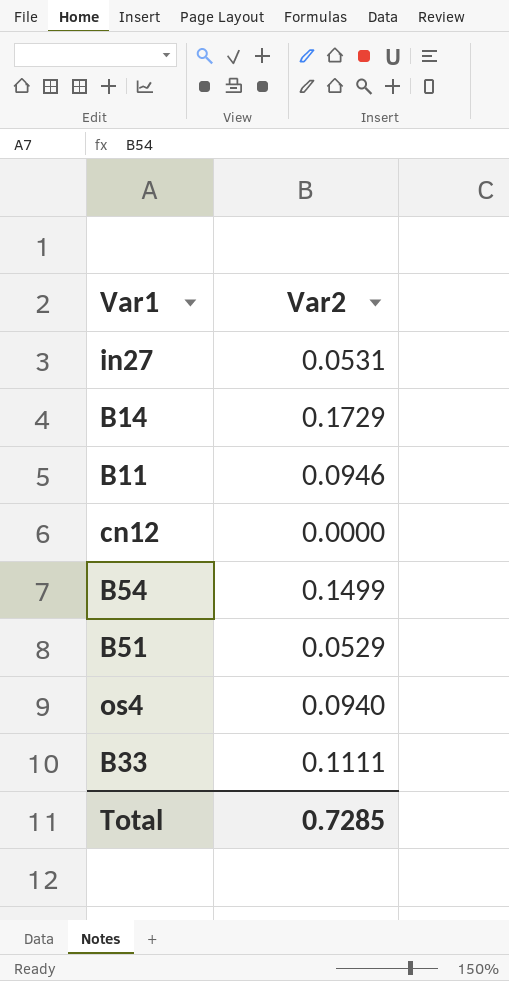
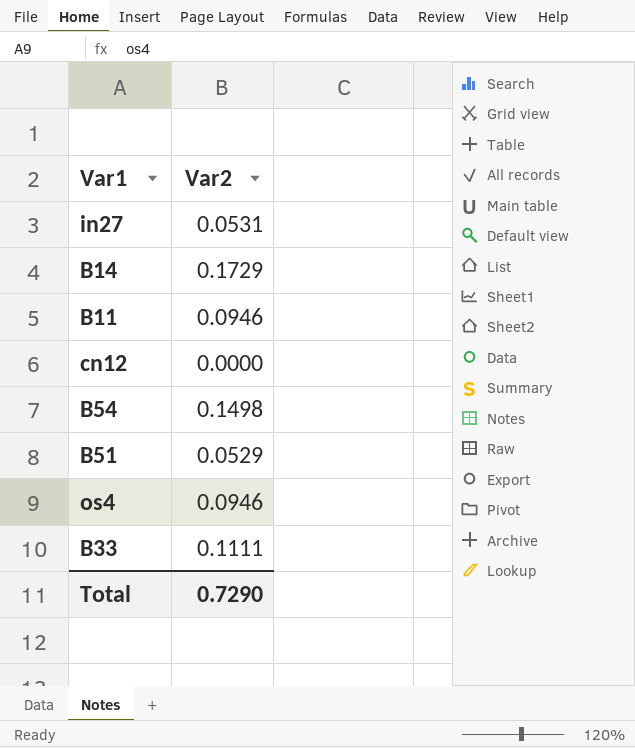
B54 | Var2: 0.1499 -> 0.1498
os4 | Var2: 0.0940 -> 0.0946
Total | Var2: 0.7285 -> 0.7290

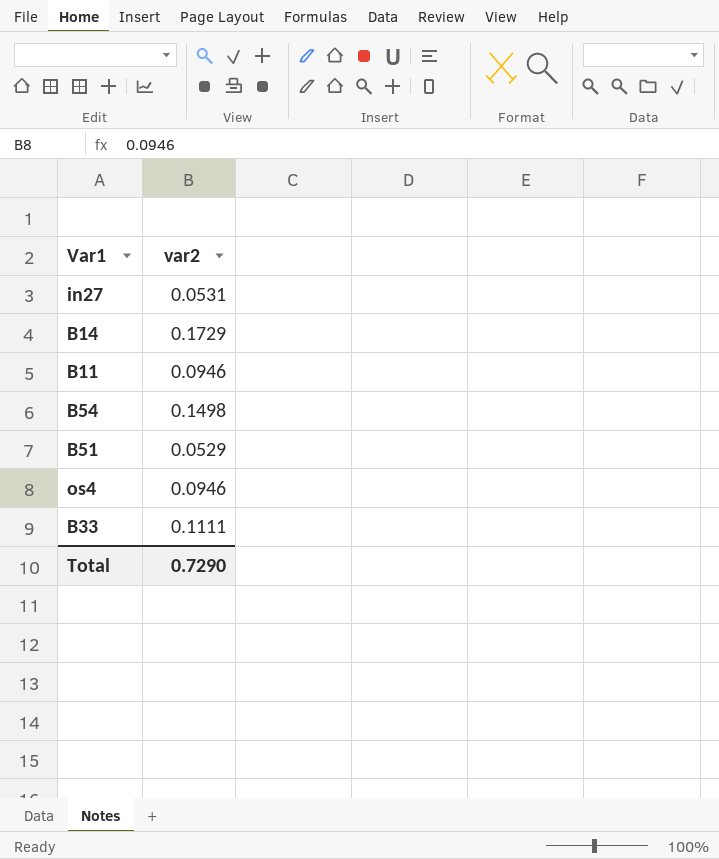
column name: Var2 -> var2
row cn12: 0.0000 -> none

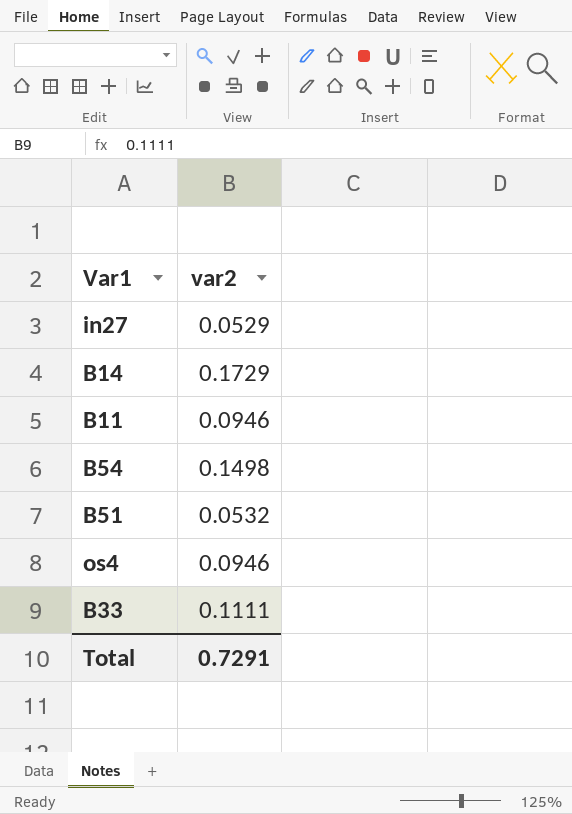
in27 | var2: 0.0531 -> 0.0529
B51 | var2: 0.0529 -> 0.0532
Total | var2: 0.7290 -> 0.7291

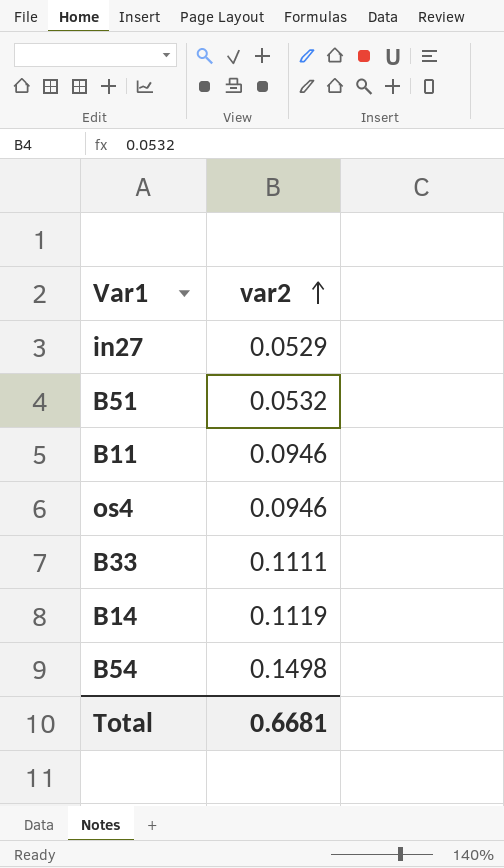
row order: none -> var2 ascending
B14 | var2: 0.1729 -> 0.1119
Total | var2: 0.7291 -> 0.6681

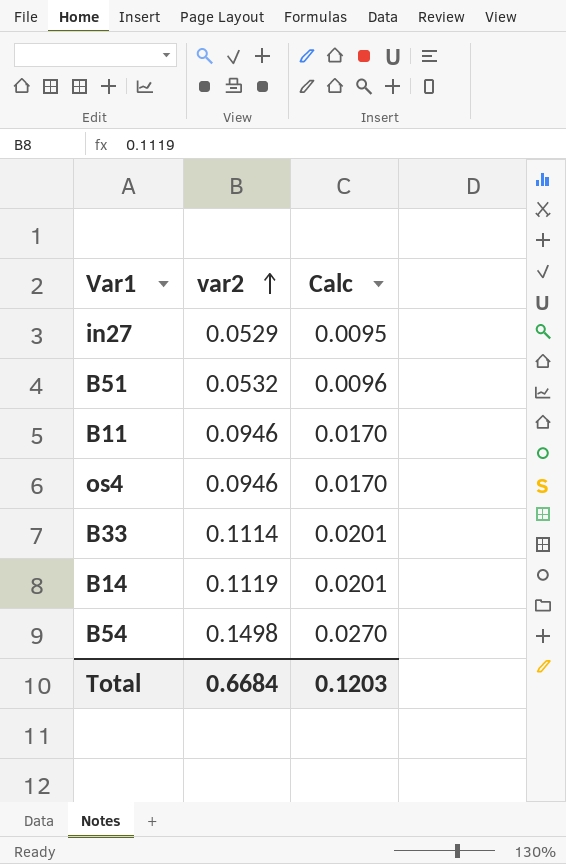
column Calc | formula: none -> [var2] * 0.18
B33 | var2: 0.1111 -> 0.1114
Total | var2: 0.6681 -> 0.6684

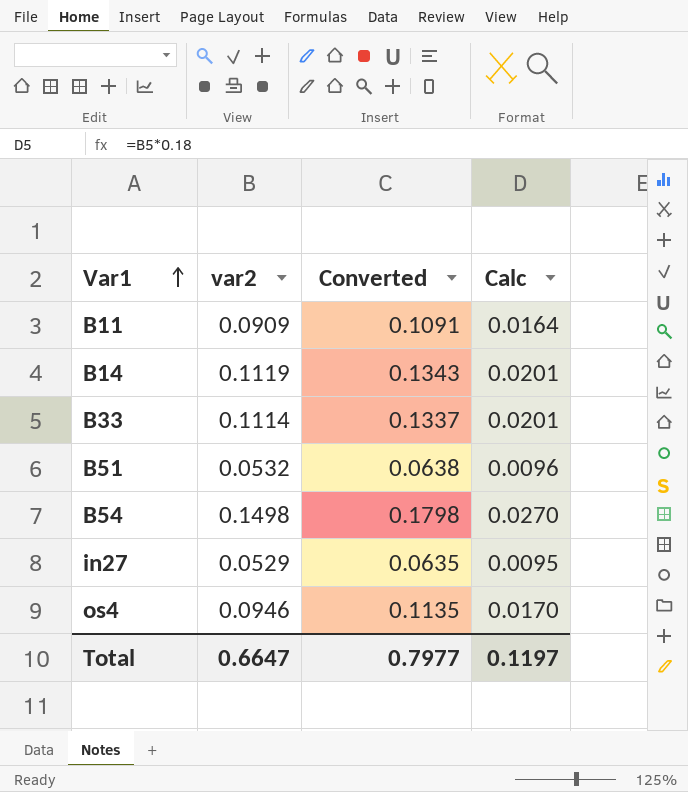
row order: var2 ascending -> Var1 ascending
column Converted | formula: none -> [var2] * 1.2
B11 | var2: 0.0946 -> 0.0909
B11 | Calc: 0.0170 -> 0.0164
Total | var2: 0.6684 -> 0.6647
Total | Calc: 0.1203 -> 0.1197

